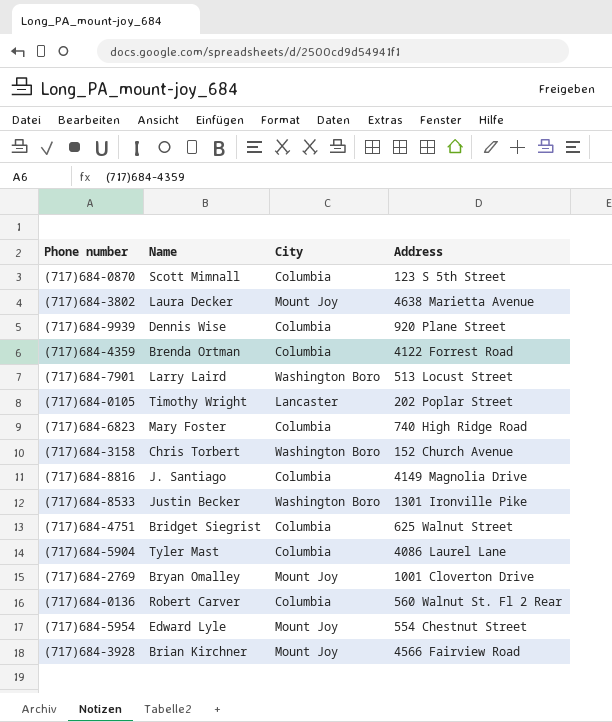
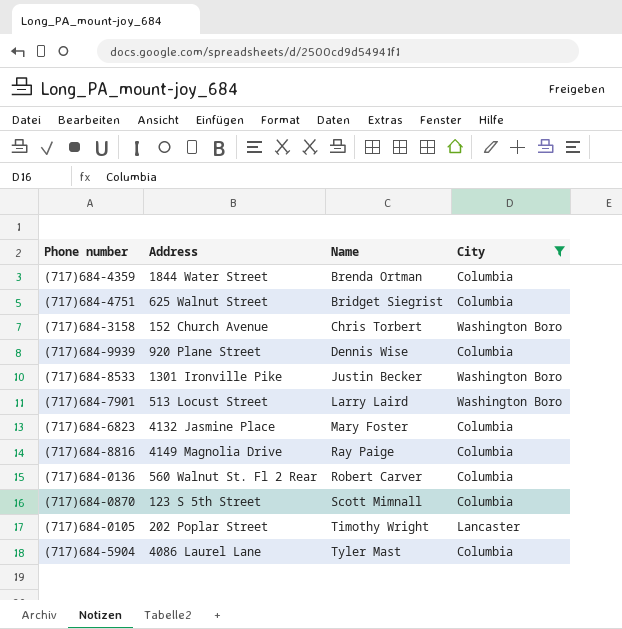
filter: none -> City != Mount Joy
row order: none -> Name ascending
column Address | position: 4 -> 2
(717)684-4359 | Address: 4122 Forrest Road -> 1844 Water Street
(717)684-6823 | Address: 740 High Ridge Road -> 4132 Jasmine Place
(717)684-8816 | Name: J. Santiago -> Ray Paige

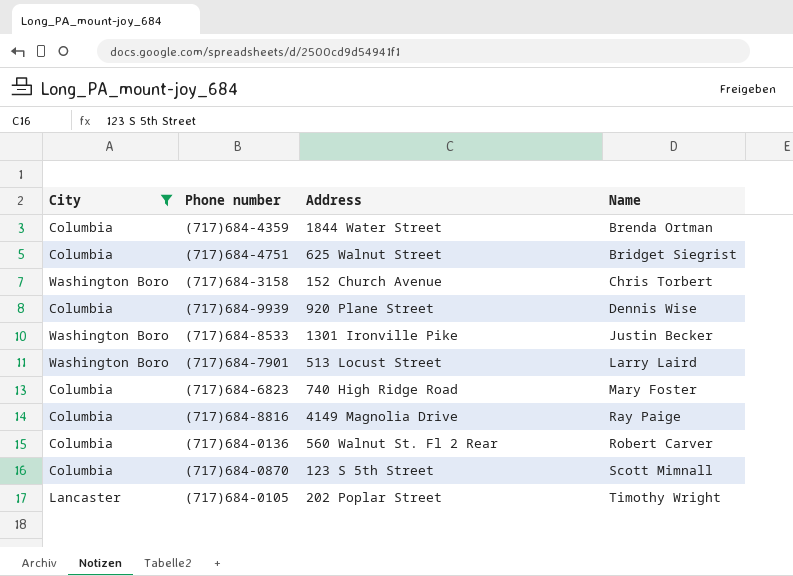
column City | position: 4 -> 1
row (717)684-5904: 4086 Laurel Lane | Tyler Mast | Columbia -> none
(717)684-6823 | Address: 4132 Jasmine Place -> 740 High Ridge Road

